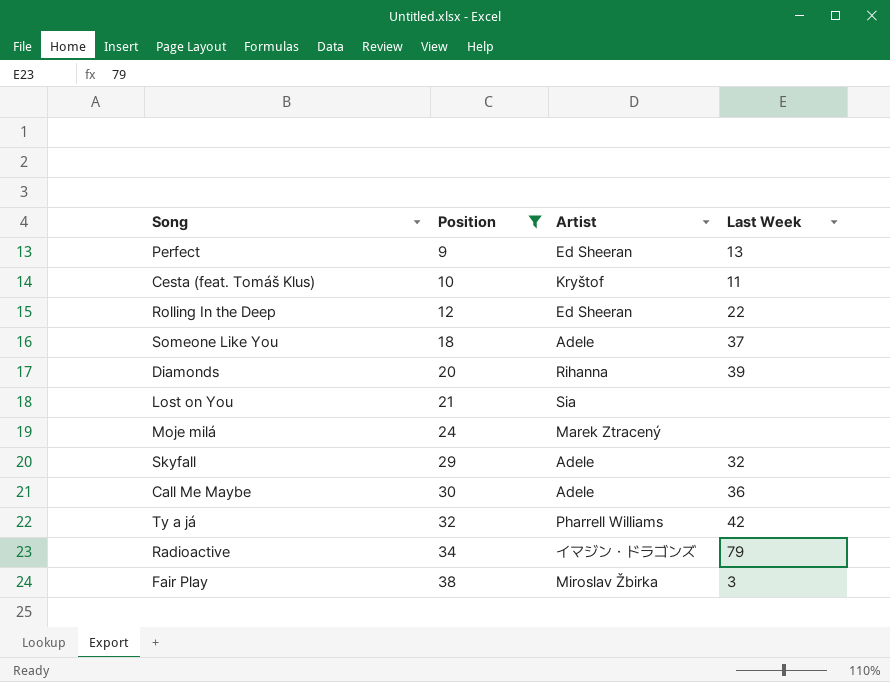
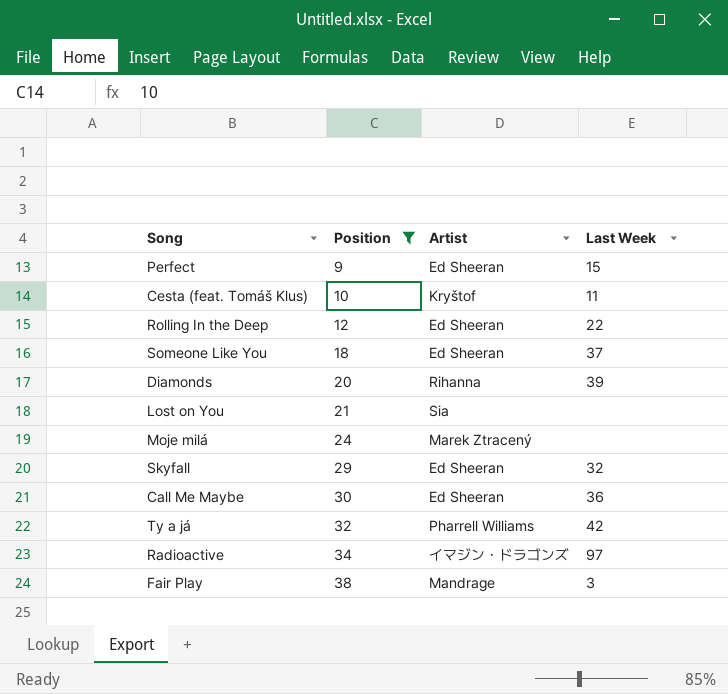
Perfect | Last Week: 13 -> 15
Someone Like You | Artist: Adele -> Ed Sheeran
Skyfall | Artist: Adele -> Ed Sheeran
Call Me Maybe | Artist: Adele -> Ed Sheeran
Radioactive | Last Week: 79 -> 97
Fair Play | Artist: Miroslav Žbirka -> Mandrage

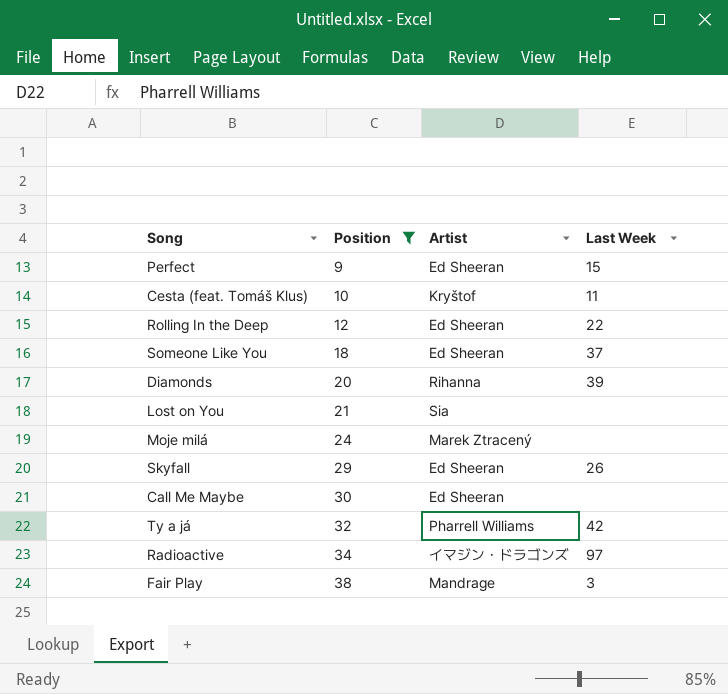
Skyfall | Last Week: 32 -> 26
Call Me Maybe | Last Week: 36 -> none

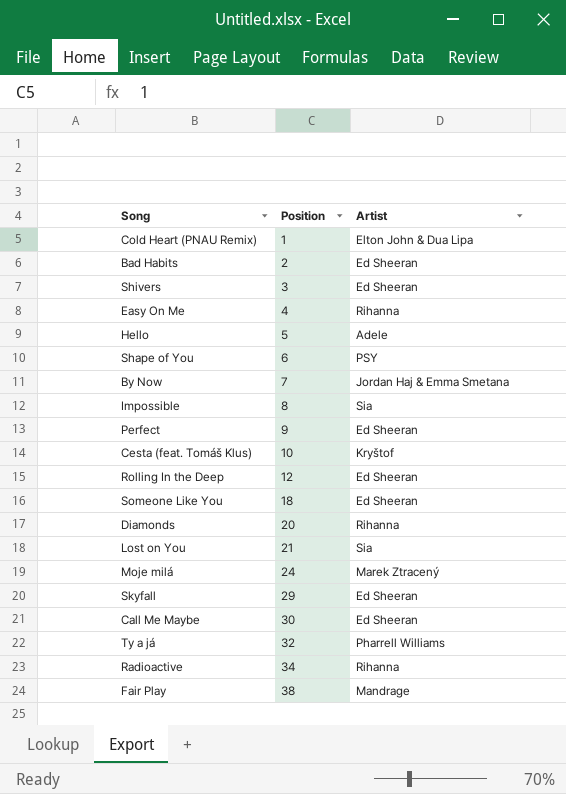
filter: Position >= 9 -> none
column Last Week | position: 4 -> none
Radioactive | Artist: イマジン・ドラゴンズ -> Rihanna

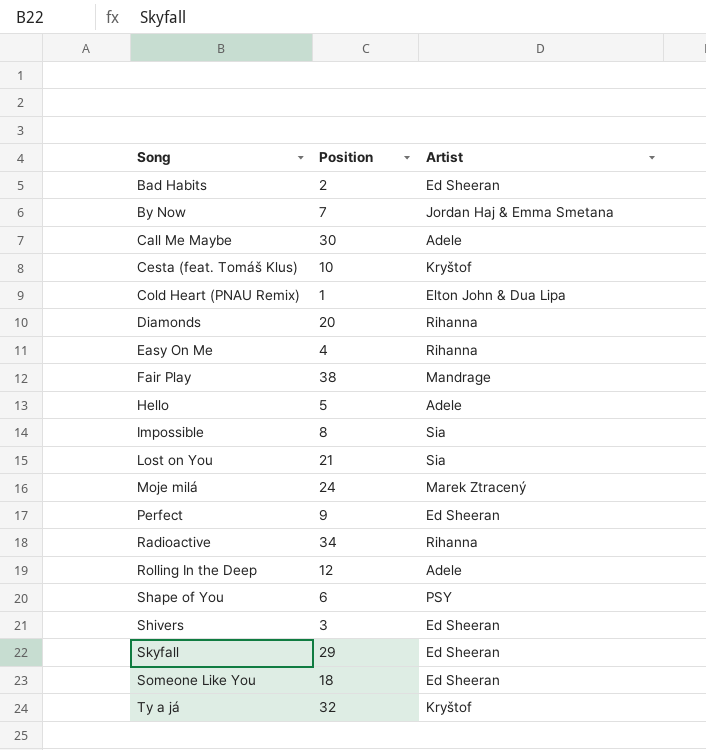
row order: Position ascending -> Song ascending
Call Me Maybe | Artist: Ed Sheeran -> Adele
Rolling In the Deep | Artist: Ed Sheeran -> Adele
Ty a já | Artist: Pharrell Williams -> Kryštof

